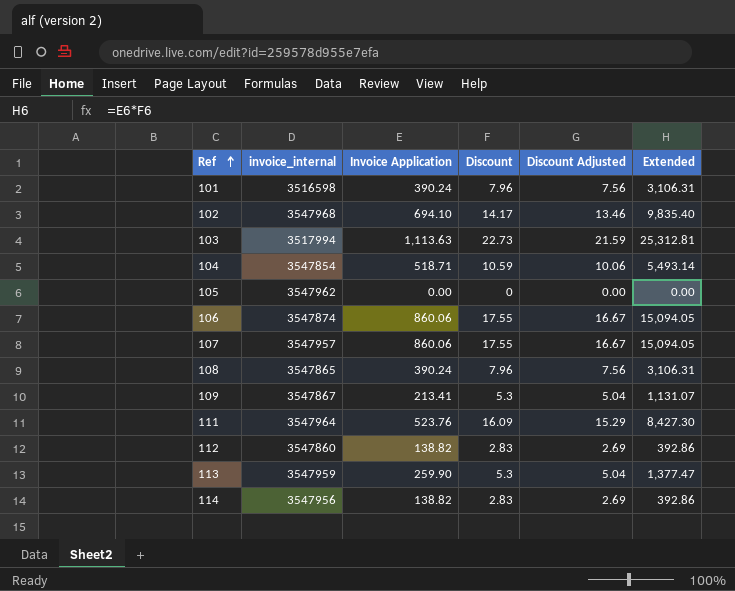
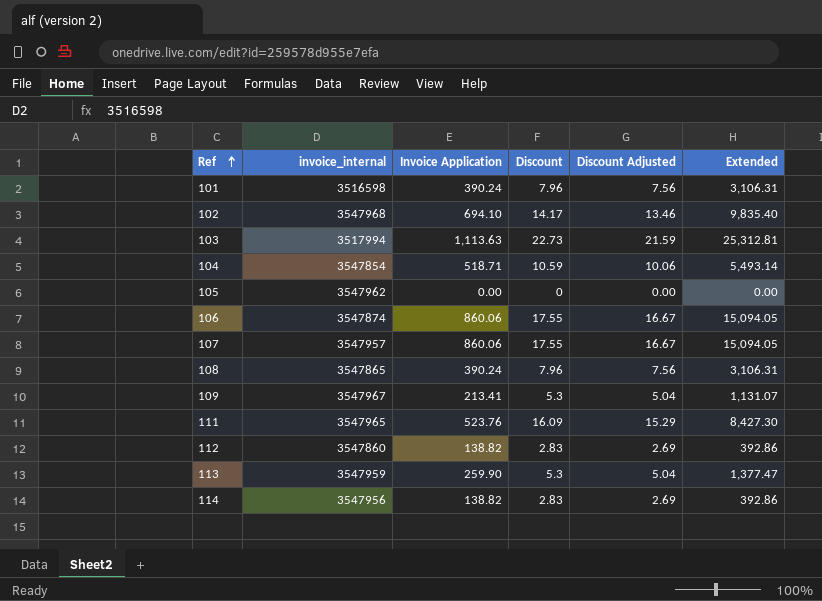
109 | invoice_internal: 3547867 -> 3547967
111 | invoice_internal: 3547964 -> 3547965

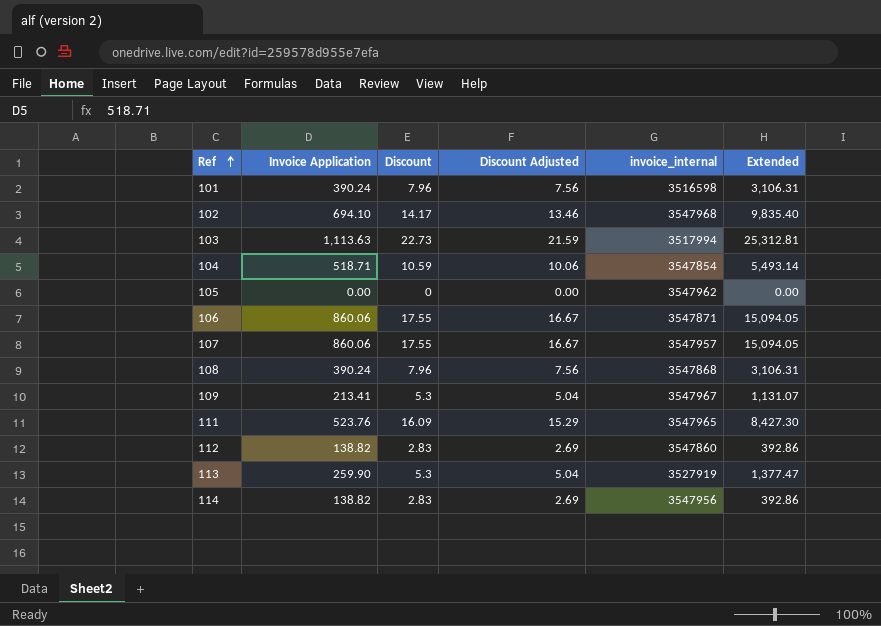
column invoice_internal | position: 2 -> 5
106 | invoice_internal: 3547874 -> 3547871
108 | invoice_internal: 3547865 -> 3547868
113 | invoice_internal: 3547959 -> 3527919

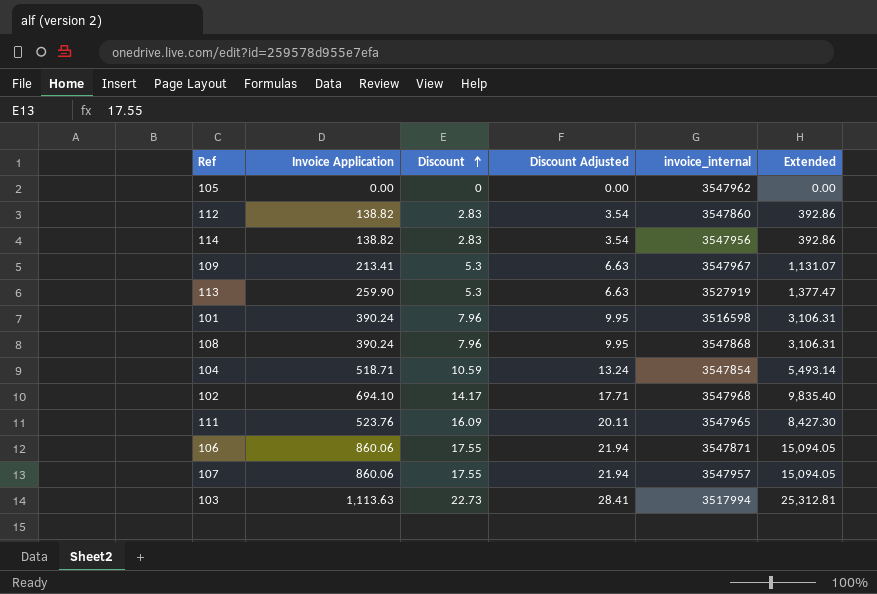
row order: Ref ascending -> Discount ascending
column Discount Adjusted | formula: [Discount] * 0.95 -> [Discount] * 1.25

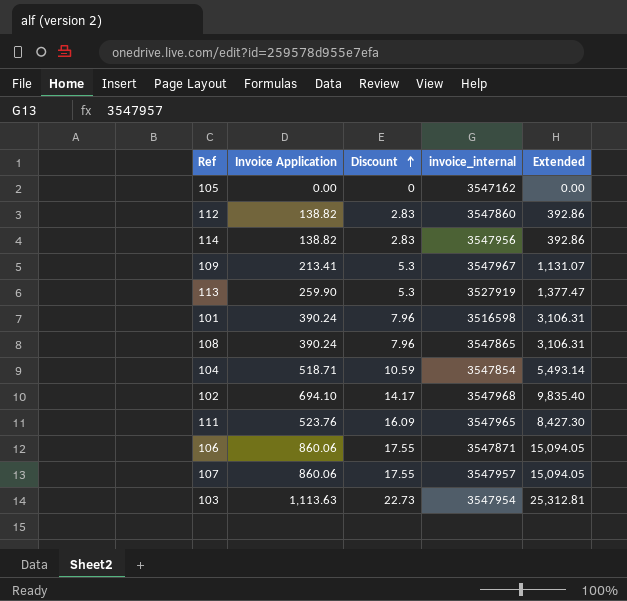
column Discount Adjusted | formula: [Discount] * 1.25 -> none
105 | invoice_internal: 3547962 -> 3547162
108 | invoice_internal: 3547868 -> 3547865
103 | invoice_internal: 3517994 -> 3547954

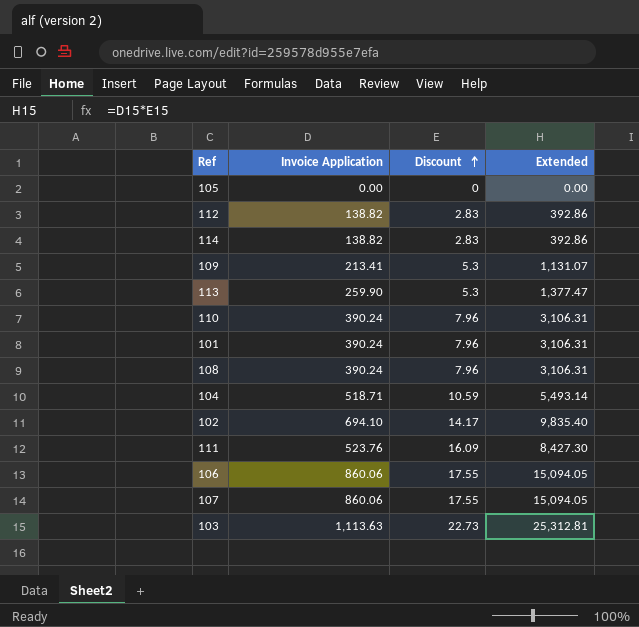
column invoice_internal | position: 4 -> none
row 110: none -> 390.24 | 7.96 | 3,106.31

